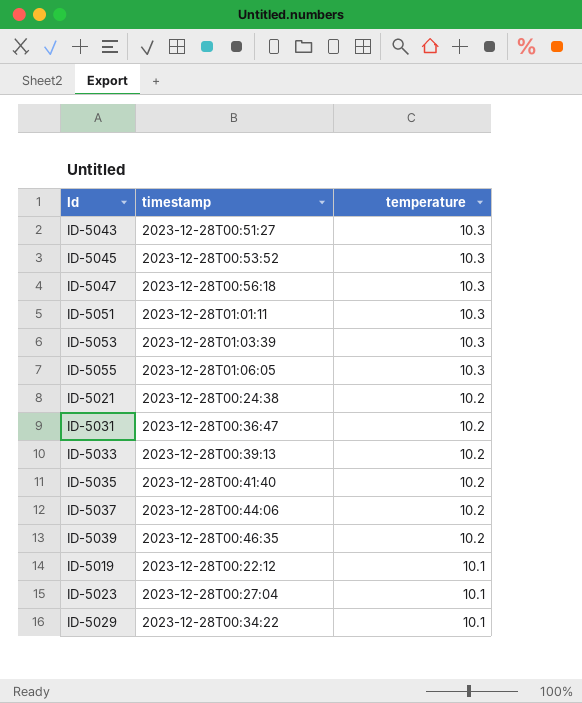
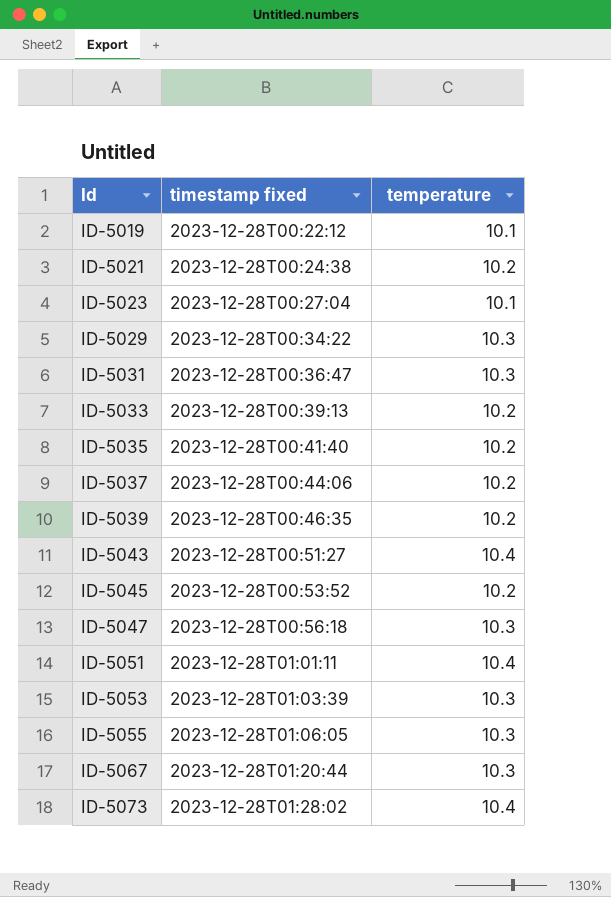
row order: temperature descending -> Id ascending
column name: timestamp -> timestamp fixed
ID-5029 | temperature: 10.1 -> 10.3
ID-5031 | temperature: 10.2 -> 10.3
ID-5043 | temperature: 10.3 -> 10.4
ID-5045 | temperature: 10.3 -> 10.2
ID-5051 | temperature: 10.3 -> 10.4
row ID-5067: none -> 2023-12-28T01:20:44 | 10.3
row ID-5073: none -> 2023-12-28T01:28:02 | 10.4

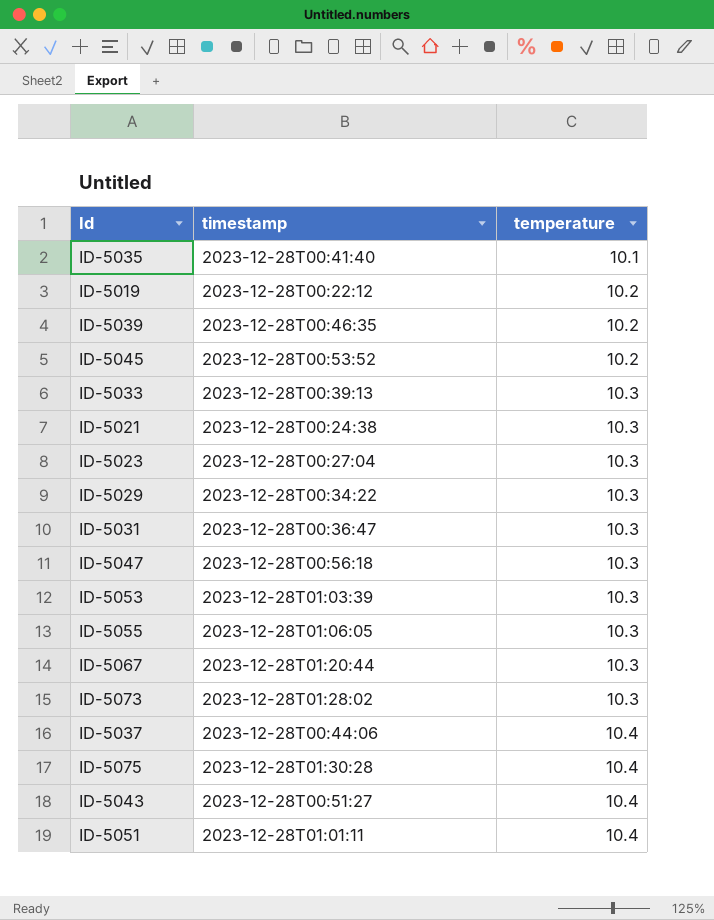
row order: Id ascending -> temperature ascending
column name: timestamp fixed -> timestamp
ID-5035 | temperature: 10.2 -> 10.1
ID-5019 | temperature: 10.1 -> 10.2
ID-5033 | temperature: 10.2 -> 10.3
ID-5021 | temperature: 10.2 -> 10.3
ID-5023 | temperature: 10.1 -> 10.3
ID-5073 | temperature: 10.4 -> 10.3
ID-5037 | temperature: 10.2 -> 10.4
row ID-5075: none -> 2023-12-28T01:30:28 | 10.4

